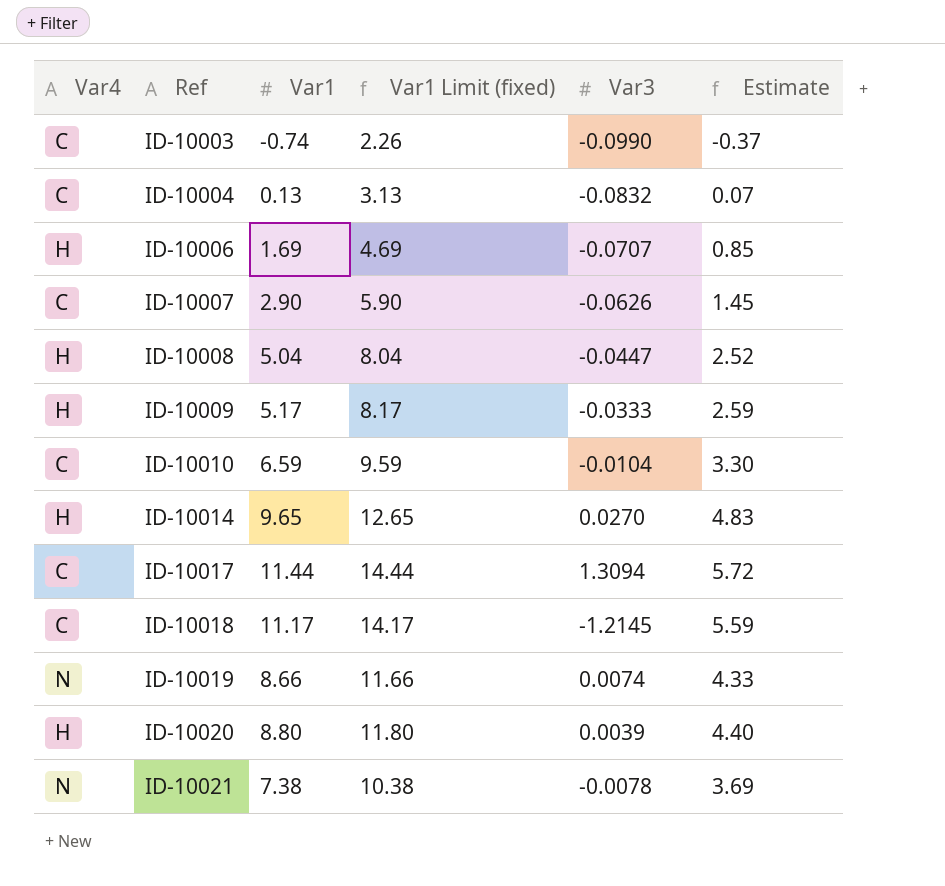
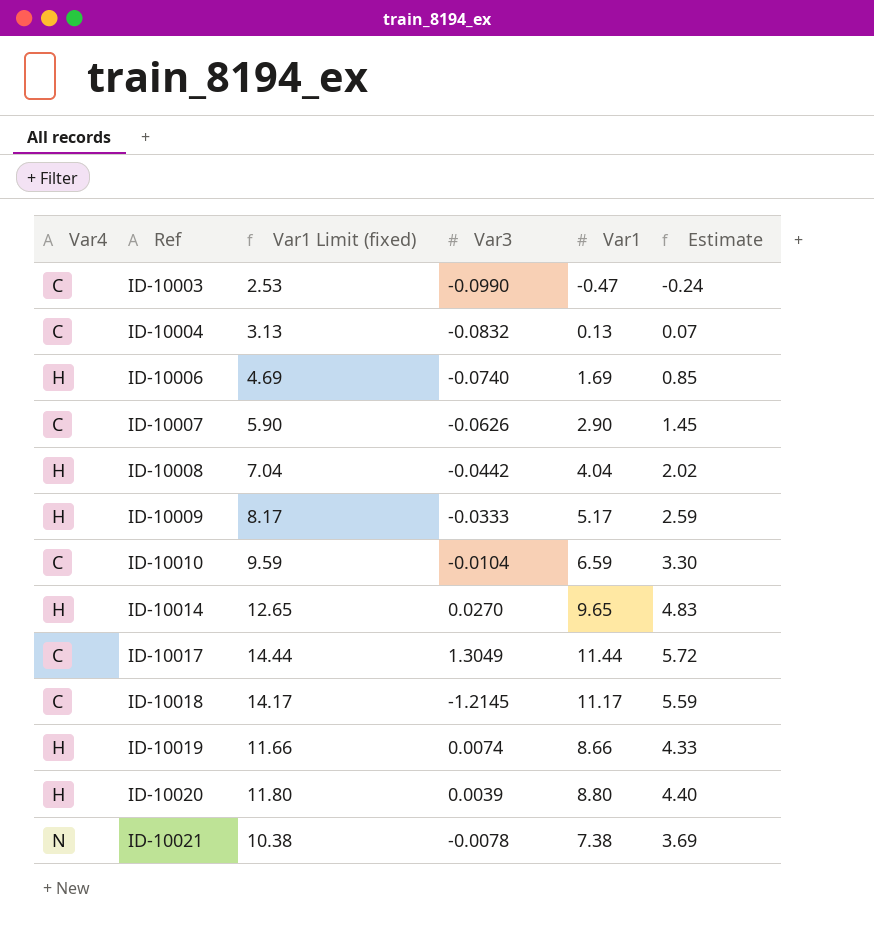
column Var1 | position: 3 -> 5
ID-10003 | Var1 Limit (fixed): 2.26 -> 2.53
ID-10003 | Var1: -0.74 -> -0.47
ID-10003 | Estimate: -0.37 -> -0.24
ID-10006 | Var3: -0.0707 -> -0.0740
ID-10008 | Var1 Limit (fixed): 8.04 -> 7.04
ID-10008 | Var3: -0.0447 -> -0.0442
ID-10008 | Var1: 5.04 -> 4.04
ID-10008 | Estimate: 2.52 -> 2.02
ID-10017 | Var3: 1.3094 -> 1.3049
ID-10019 | Var4: N -> H

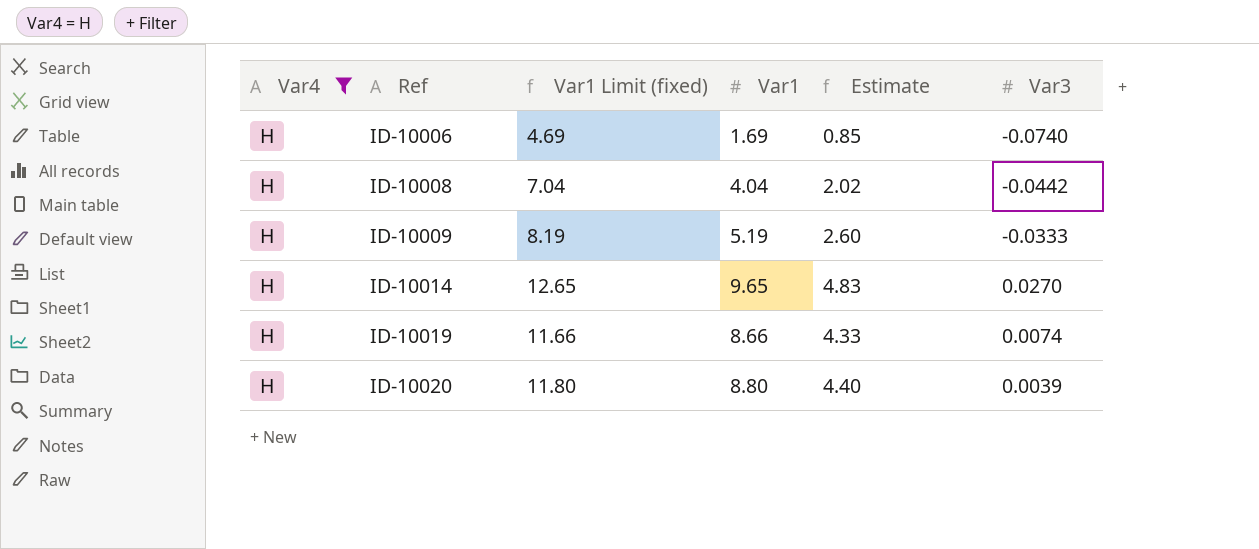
filter: none -> Var4 = H
column Var3 | position: 4 -> 6
ID-10009 | Var1 Limit (fixed): 8.17 -> 8.19
ID-10009 | Var1: 5.17 -> 5.19
ID-10009 | Estimate: 2.59 -> 2.60

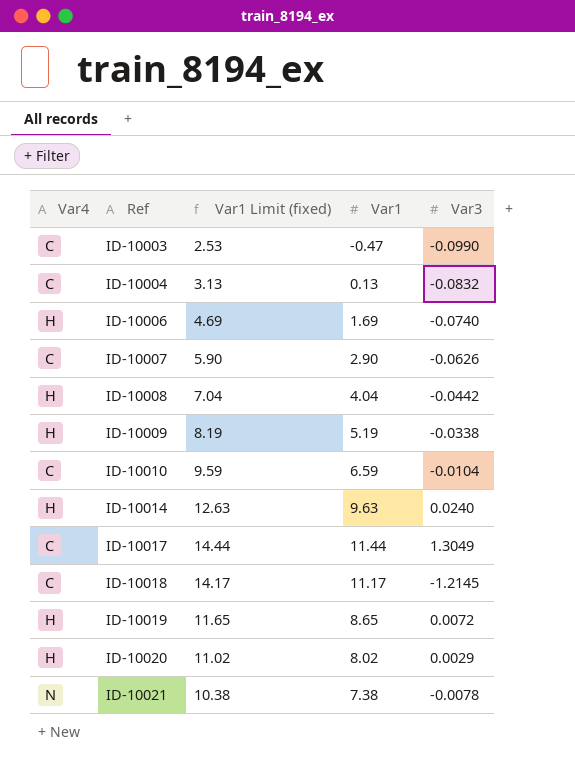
filter: Var4 = H -> none
column Estimate | formula: [Var1] * 0.5 -> none
ID-10009 | Var3: -0.0333 -> -0.0338
ID-10014 | Var1 Limit (fixed): 12.65 -> 12.63
ID-10014 | Var1: 9.65 -> 9.63
ID-10014 | Var3: 0.0270 -> 0.0240
ID-10019 | Var1 Limit (fixed): 11.66 -> 11.65
ID-10019 | Var1: 8.66 -> 8.65
ID-10019 | Var3: 0.0074 -> 0.0072
ID-10020 | Var1 Limit (fixed): 11.80 -> 11.02
ID-10020 | Var1: 8.80 -> 8.02
ID-10020 | Var3: 0.0039 -> 0.0029

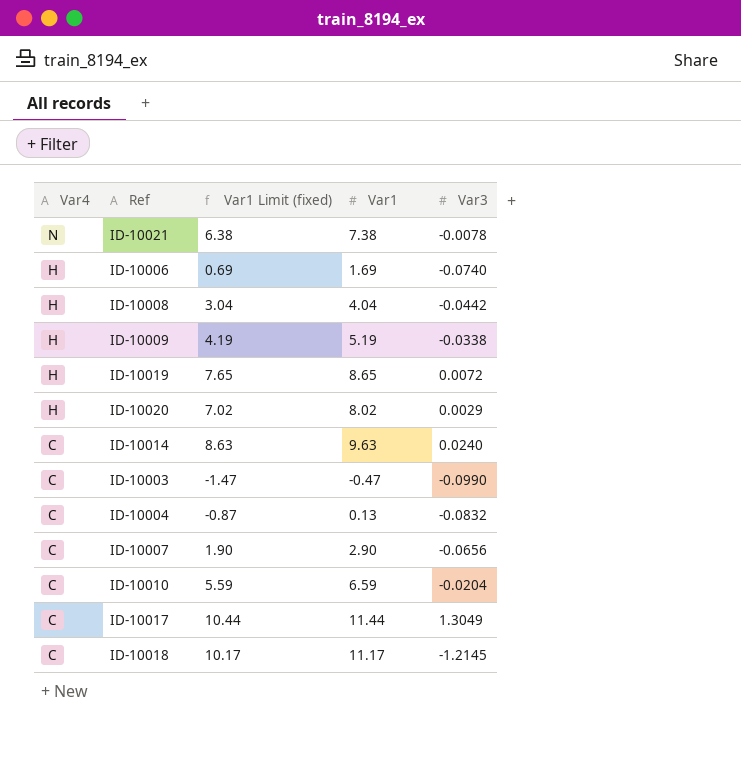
row order: Ref ascending -> Var4 descending
column Var1 Limit (fixed) | formula: [Var1] + 3 -> [Var1] - 1
ID-10014 | Var4: H -> C
ID-10007 | Var3: -0.0626 -> -0.0656
ID-10010 | Var3: -0.0104 -> -0.0204

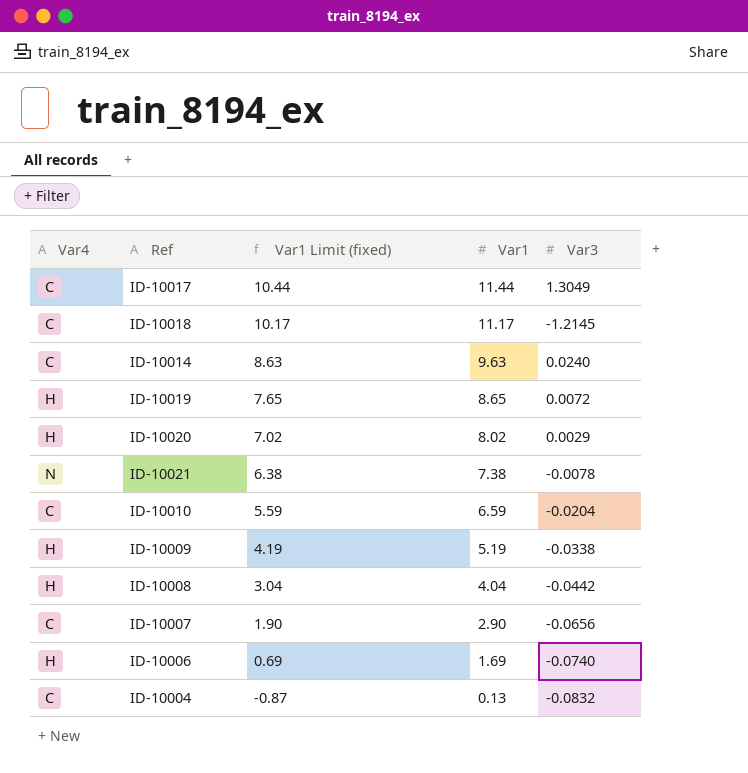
row order: Var4 descending -> Var1 Limit (fixed) descending
row ID-10003: C | -1.47 | -0.47 | -0.0990 -> none

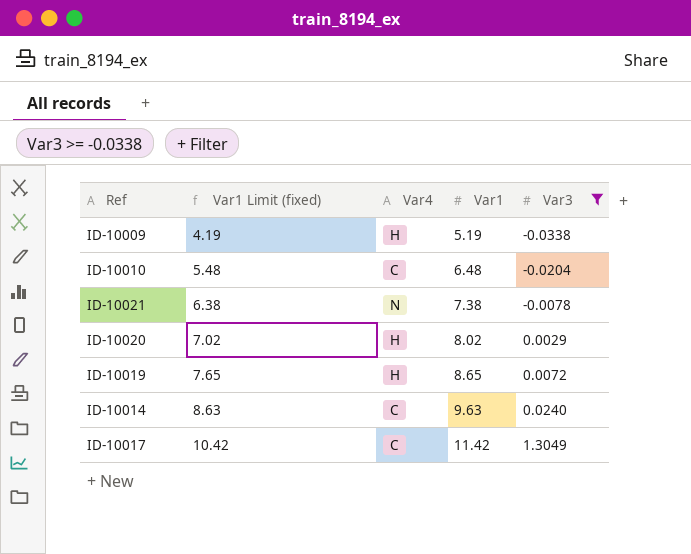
filter: none -> Var3 >= -0.0338
row order: Var1 Limit (fixed) descending -> Var1 Limit (fixed) ascending
column Var4 | position: 1 -> 3
ID-10010 | Var1 Limit (fixed): 5.59 -> 5.48
ID-10010 | Var1: 6.59 -> 6.48
ID-10017 | Var1 Limit (fixed): 10.44 -> 10.42
ID-10017 | Var1: 11.44 -> 11.42

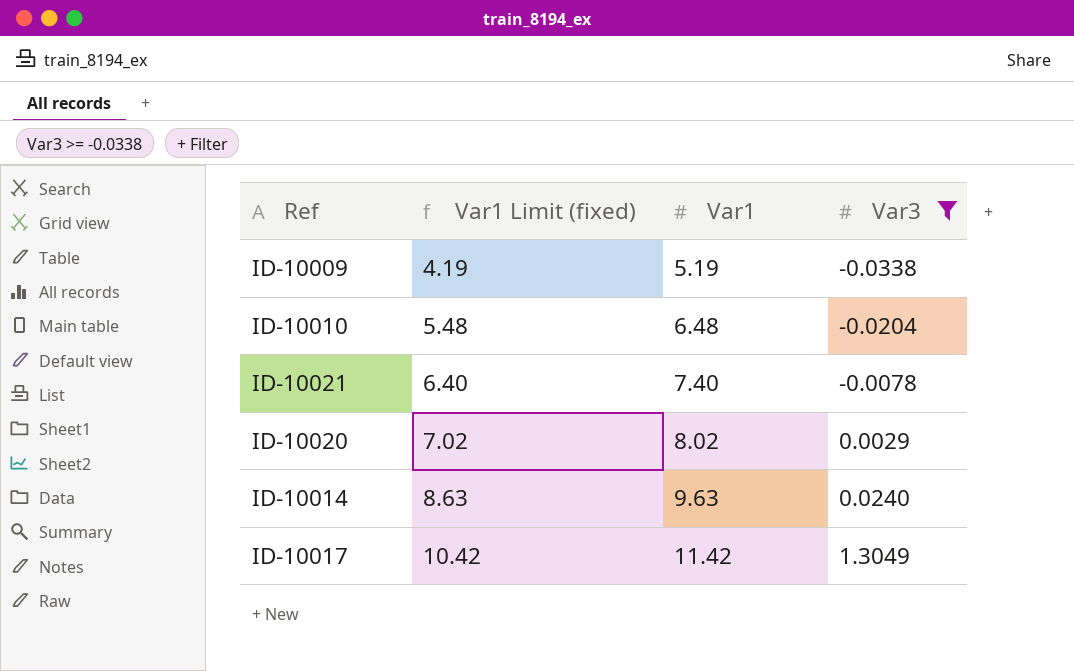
column Var4 | position: 3 -> none
row ID-10019: 7.65 | H | 8.65 | 0.0072 -> none
ID-10021 | Var1 Limit (fixed): 6.38 -> 6.40
ID-10021 | Var1: 7.38 -> 7.40

